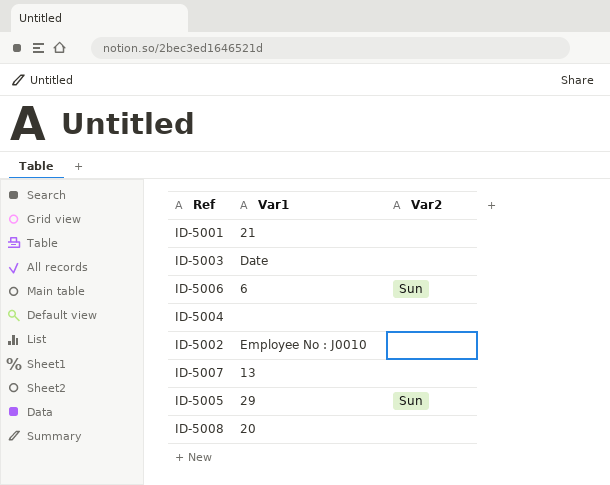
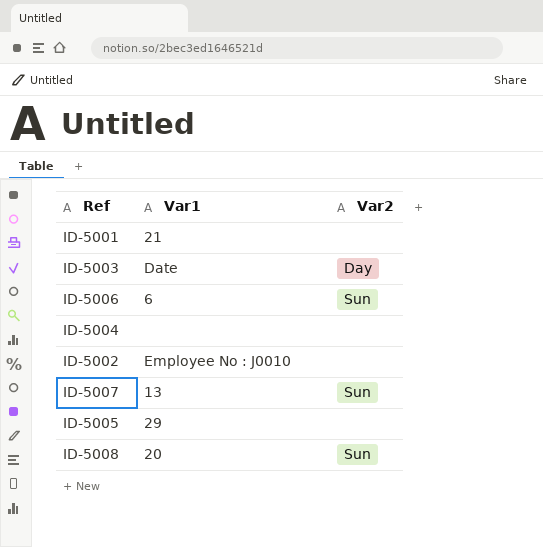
ID-5003 | Var2: none -> Day
ID-5007 | Var2: none -> Sun
ID-5005 | Var2: Sun -> none
ID-5008 | Var2: none -> Sun

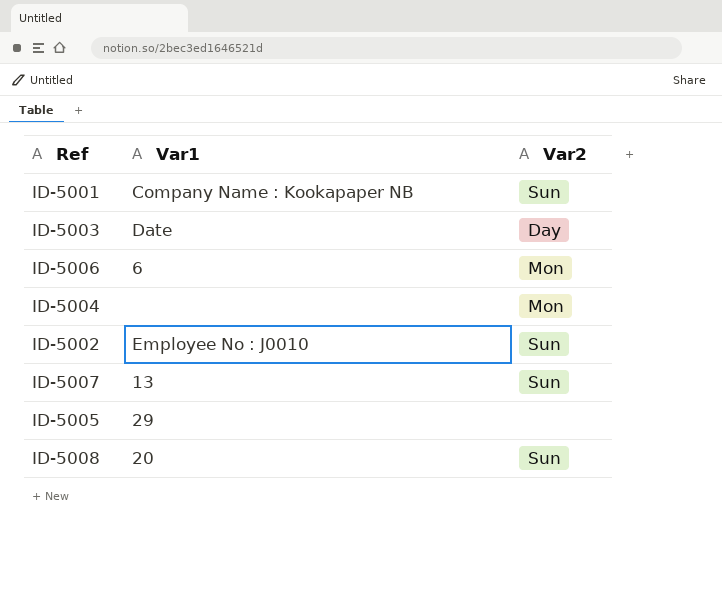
ID-5001 | Var1: 21 -> Company Name : Kookapaper NB
ID-5001 | Var2: none -> Sun
ID-5006 | Var2: Sun -> Mon
ID-5004 | Var2: none -> Mon
ID-5002 | Var2: none -> Sun

